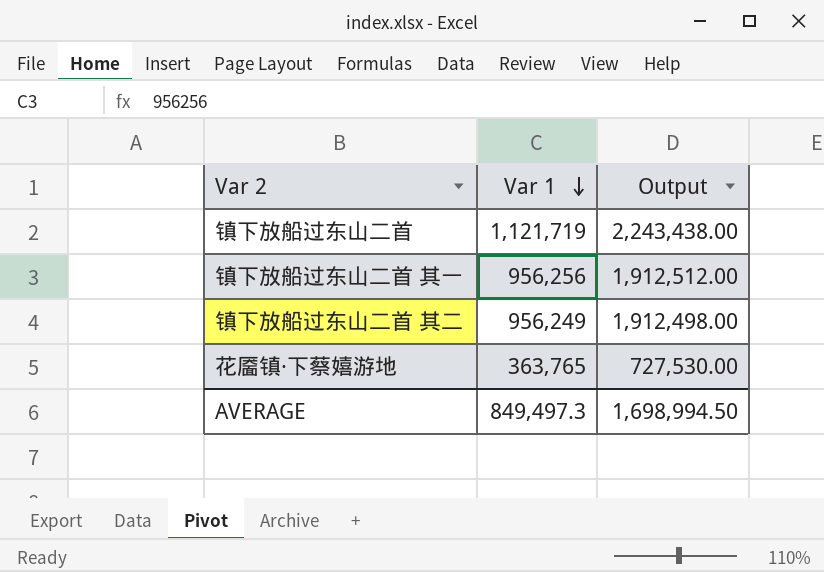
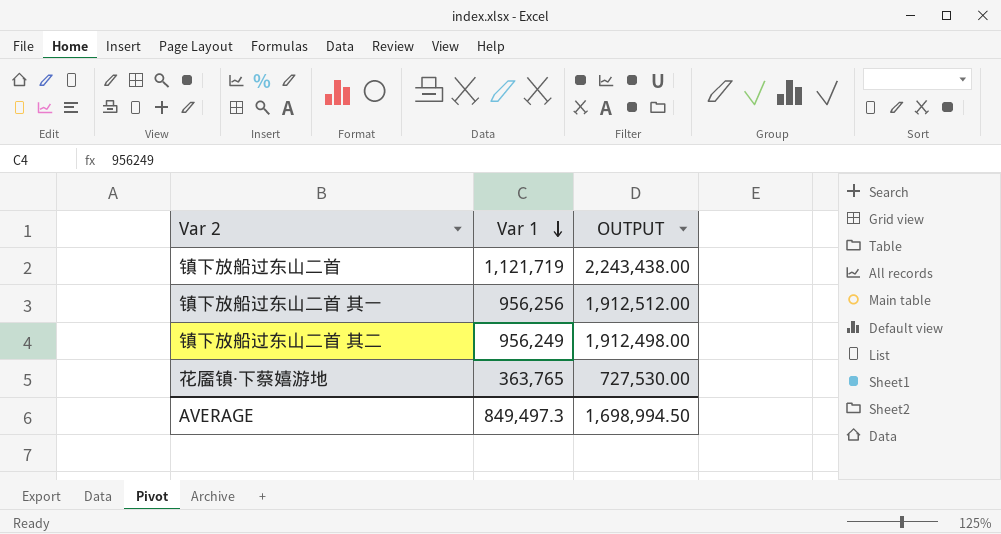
column name: Output -> OUTPUT

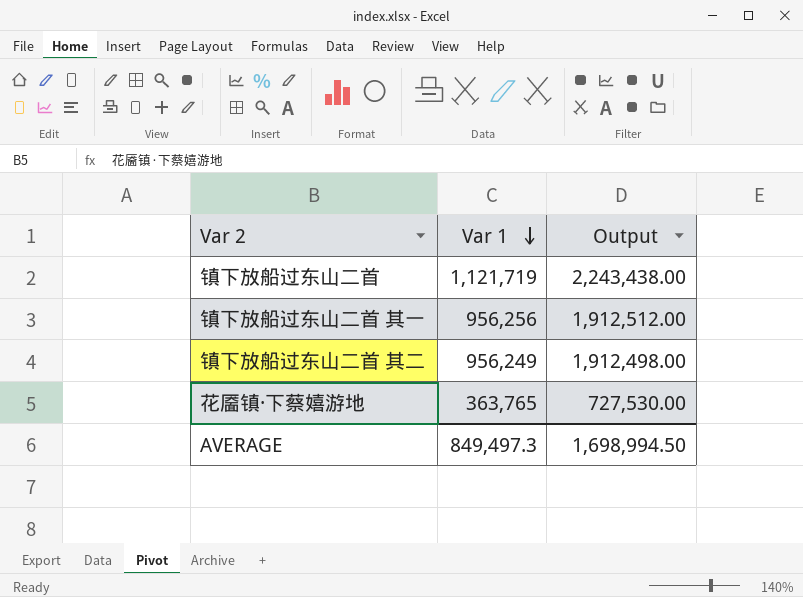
column name: OUTPUT -> Output

